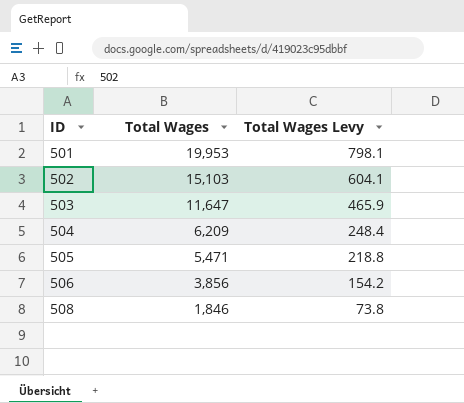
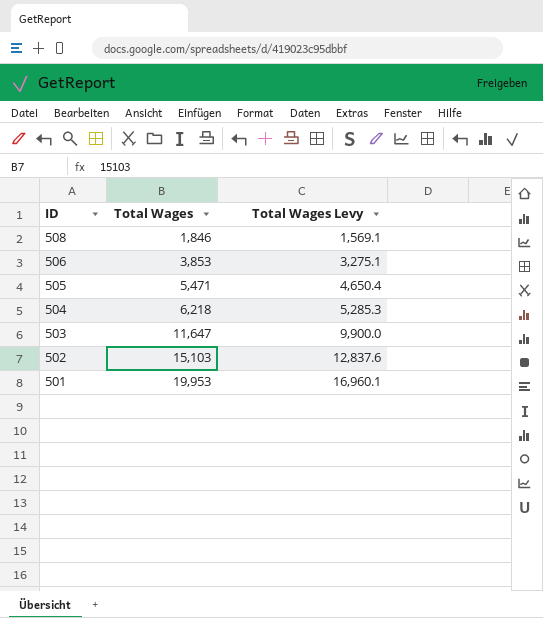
row order: ID ascending -> ID descending
column Total Wages Levy | formula: [Total Wages] * 0.04 -> [Total Wages] * 0.85
506 | Total Wages: 3,856 -> 3,853
504 | Total Wages: 6,209 -> 6,218

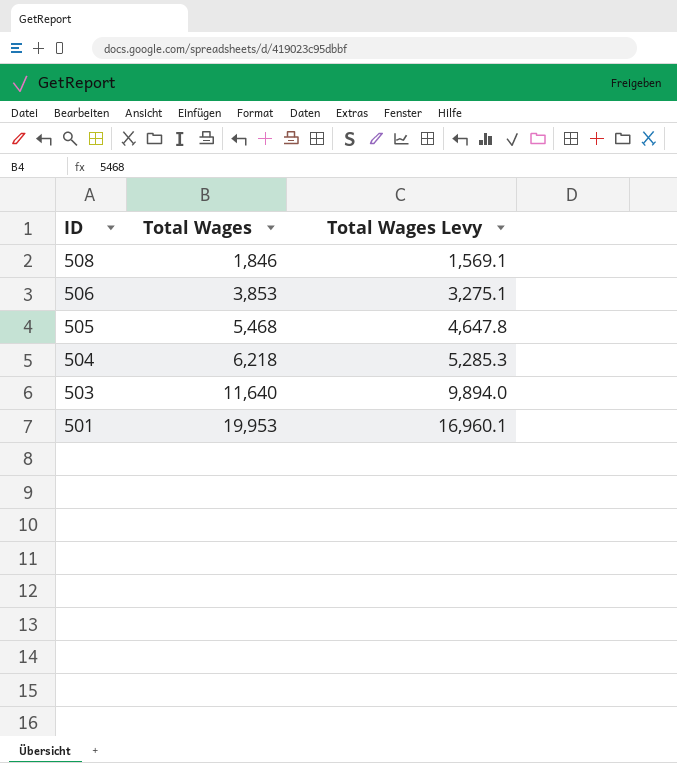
row 502: 15,103 | 12,837.6 -> none
505 | Total Wages: 5,471 -> 5,468
505 | Total Wages Levy: 4,650.4 -> 4,647.8
503 | Total Wages: 11,647 -> 11,640
503 | Total Wages Levy: 9,900.0 -> 9,894.0

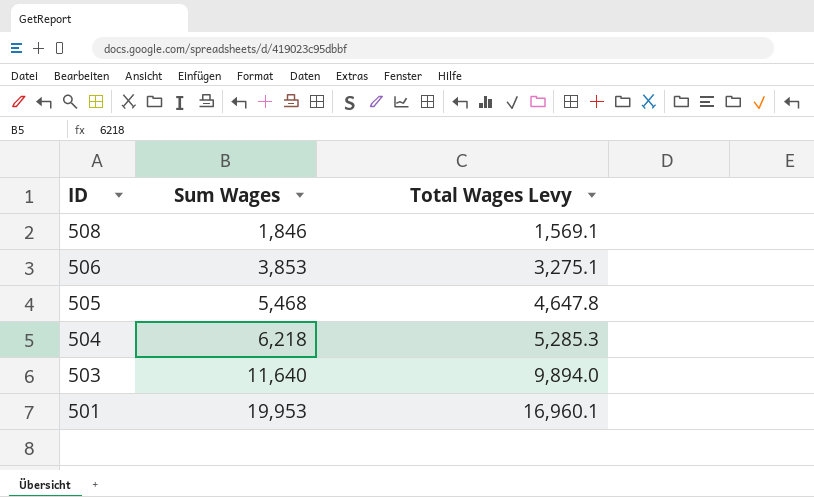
column name: Total Wages -> Sum Wages

